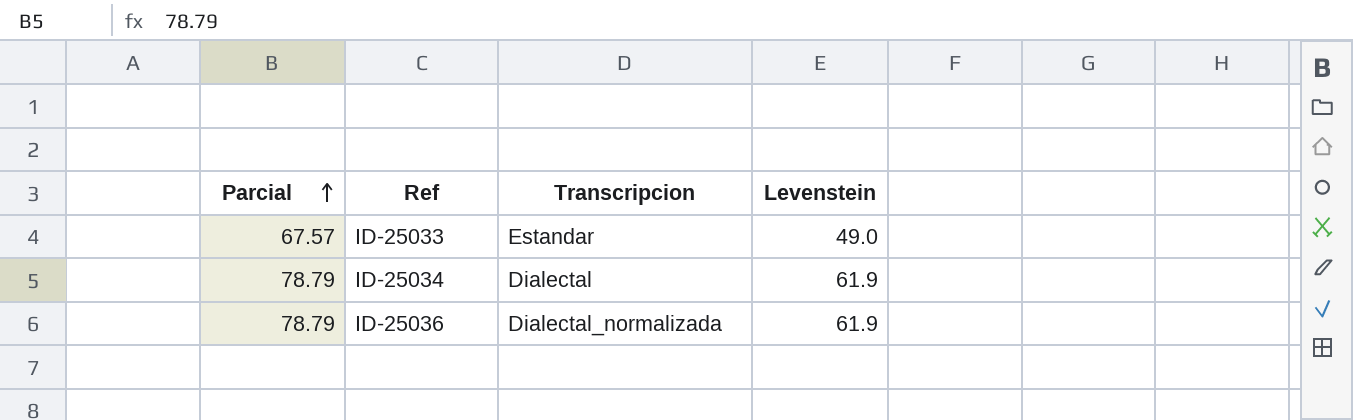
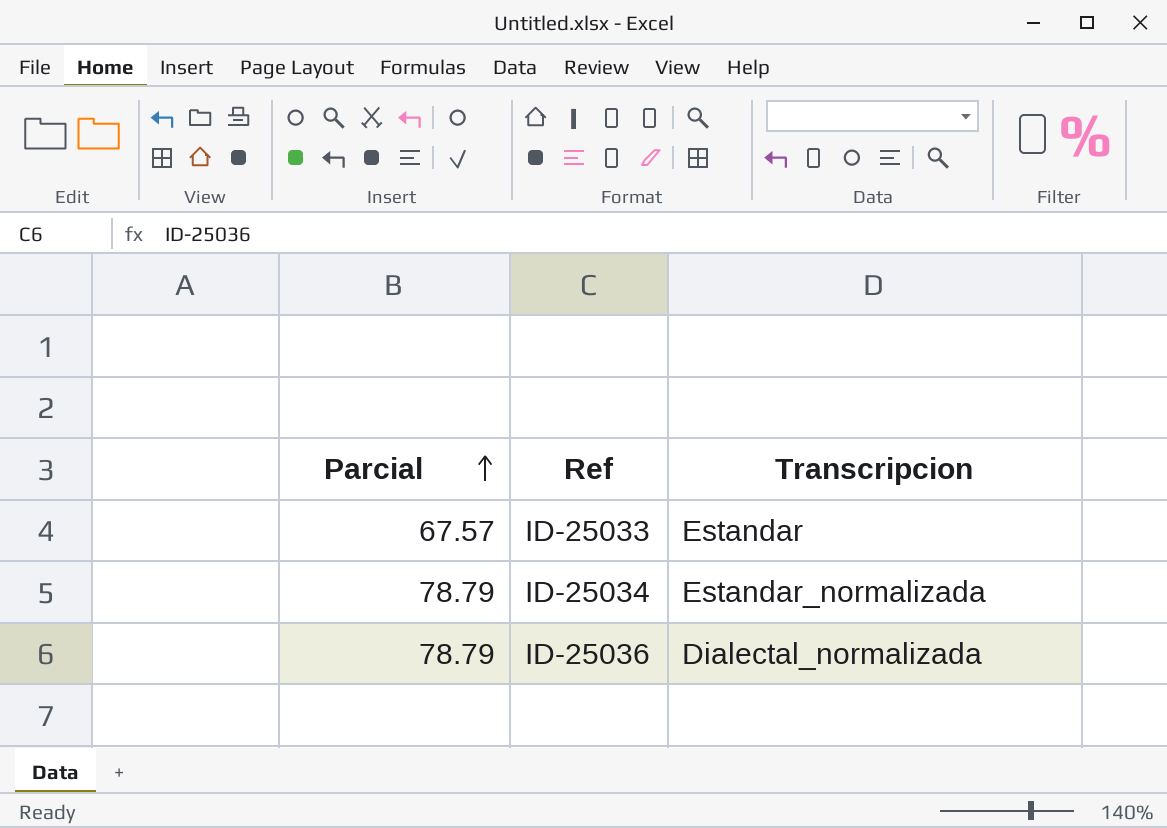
column Levenstein | position: 4 -> none
ID-25034 | Transcripcion: Dialectal -> Estandar_normalizada

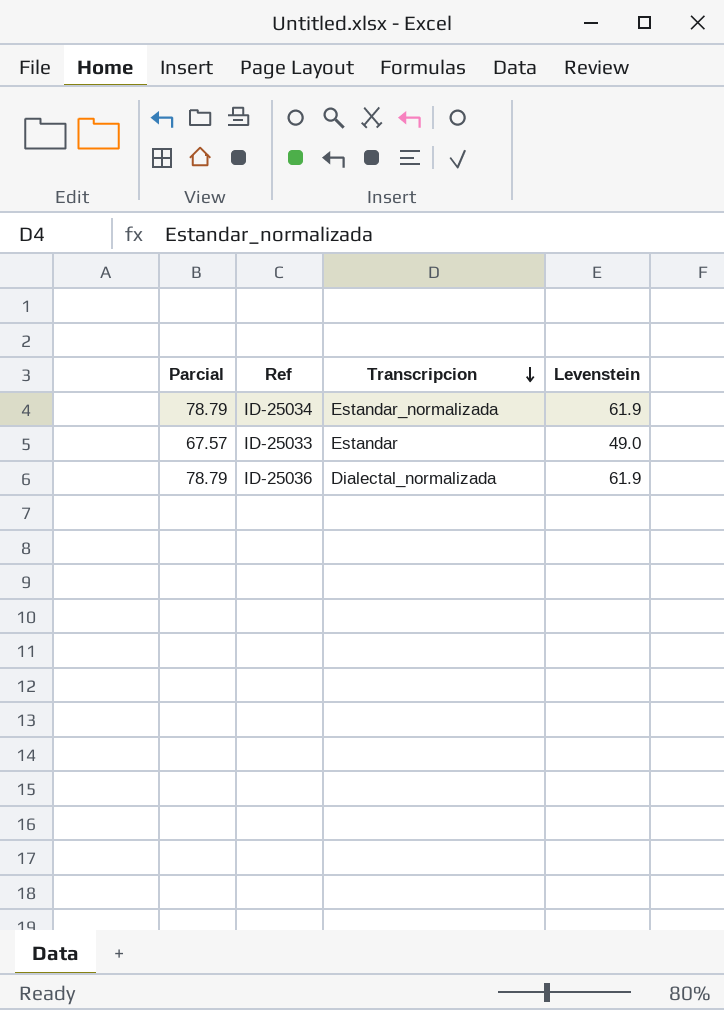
row order: Parcial ascending -> Transcripcion descending
column Levenstein | position: none -> 4

